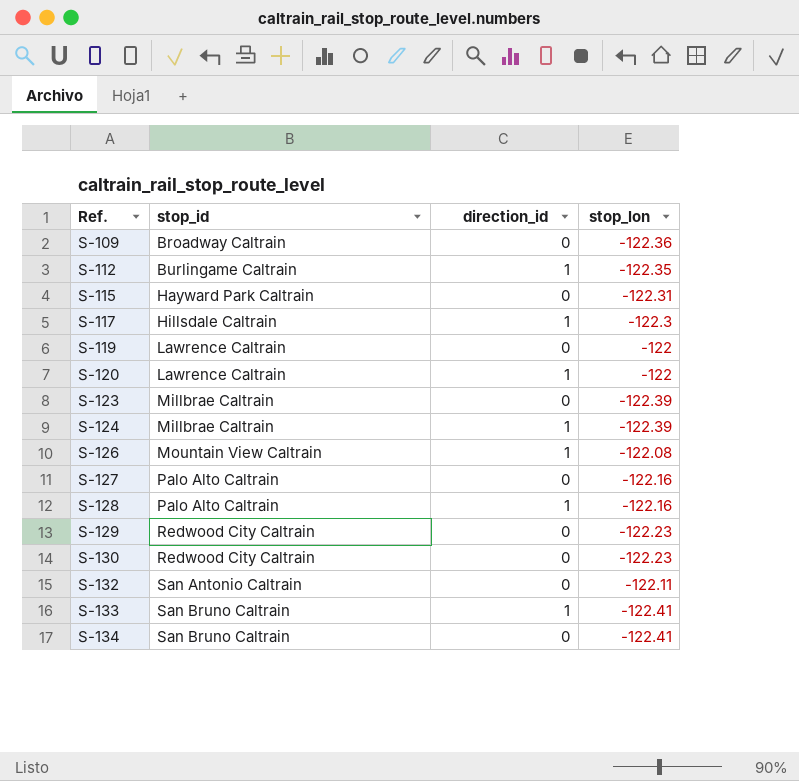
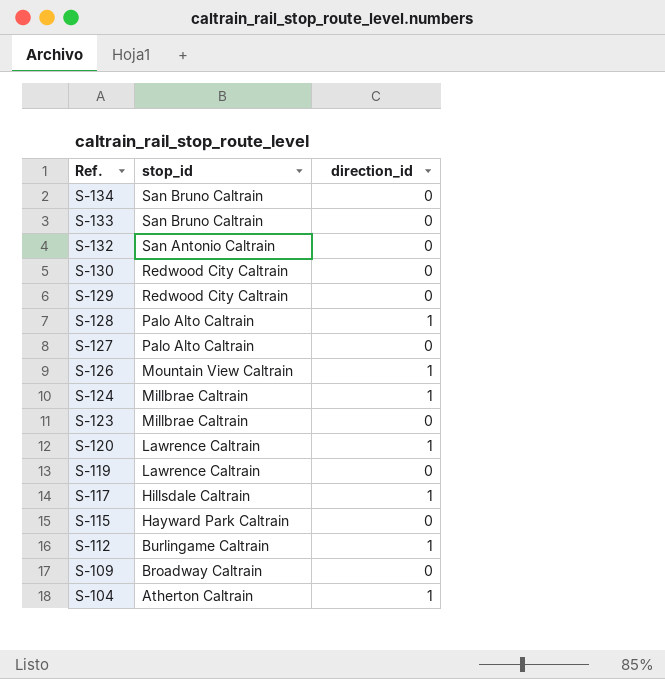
row order: Ref. ascending -> Ref. descending
column stop_lon | position: 4 -> none
S-133 | direction_id: 1 -> 0
row S-104: none -> Atherton Caltrain | 1

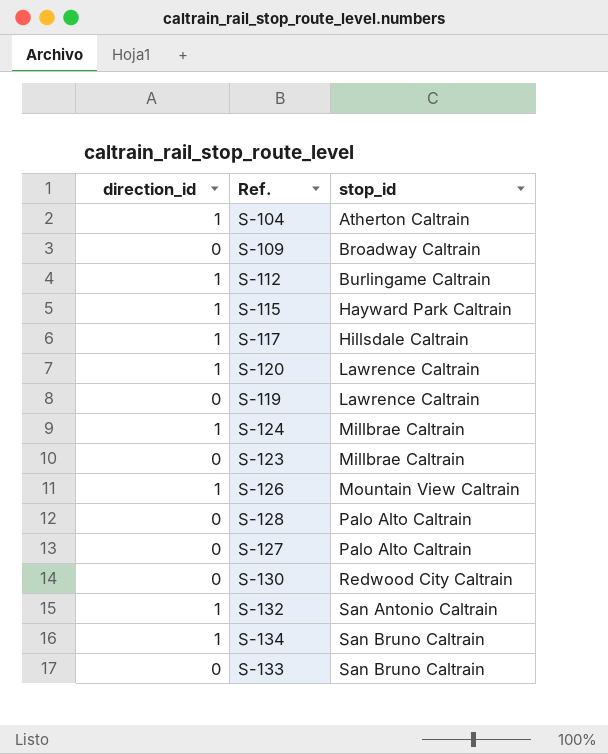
row order: Ref. descending -> stop_id ascending
column direction_id | position: 3 -> 1
row S-129: Redwood City Caltrain | 0 -> none
S-115 | direction_id: 0 -> 1
S-128 | direction_id: 1 -> 0
S-132 | direction_id: 0 -> 1
S-134 | direction_id: 0 -> 1

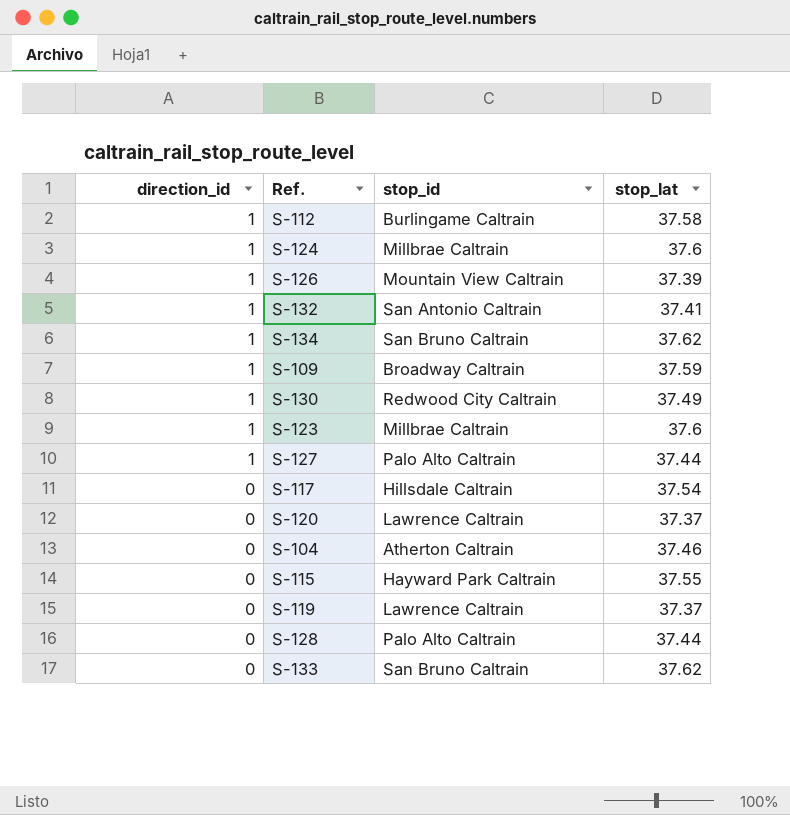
row order: stop_id ascending -> direction_id descending
column stop_lat | position: none -> 4
S-109 | direction_id: 0 -> 1
S-130 | direction_id: 0 -> 1
S-123 | direction_id: 0 -> 1
S-127 | direction_id: 0 -> 1
S-117 | direction_id: 1 -> 0
S-120 | direction_id: 1 -> 0
S-104 | direction_id: 1 -> 0
S-115 | direction_id: 1 -> 0

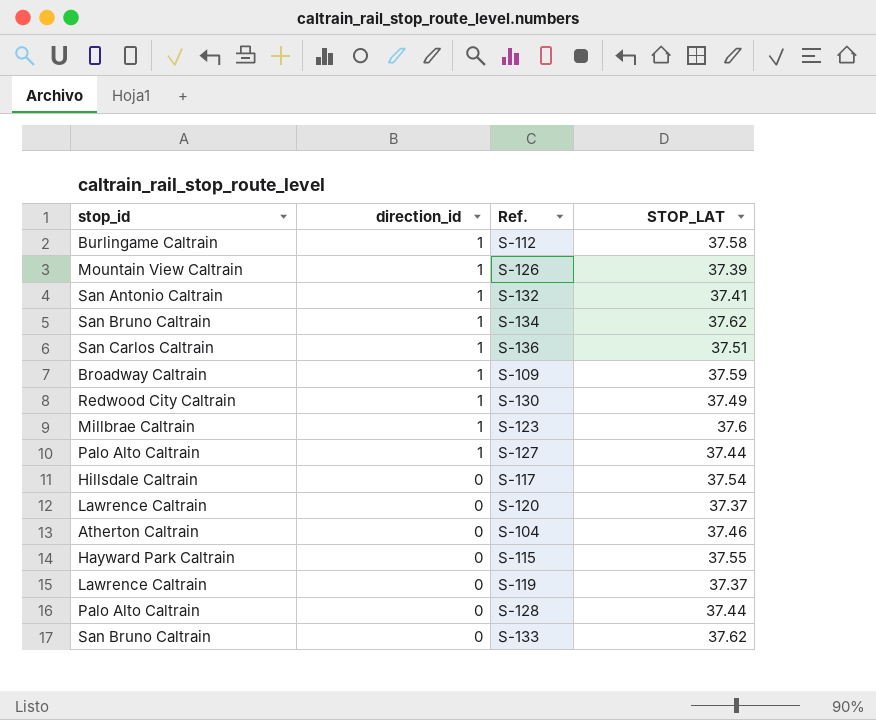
column stop_id | position: 3 -> 1
column name: stop_lat -> STOP_LAT
row S-124: 1 | Millbrae Caltrain | 37.6 -> none
row S-136: none -> San Carlos Caltrain | 1 | 37.51

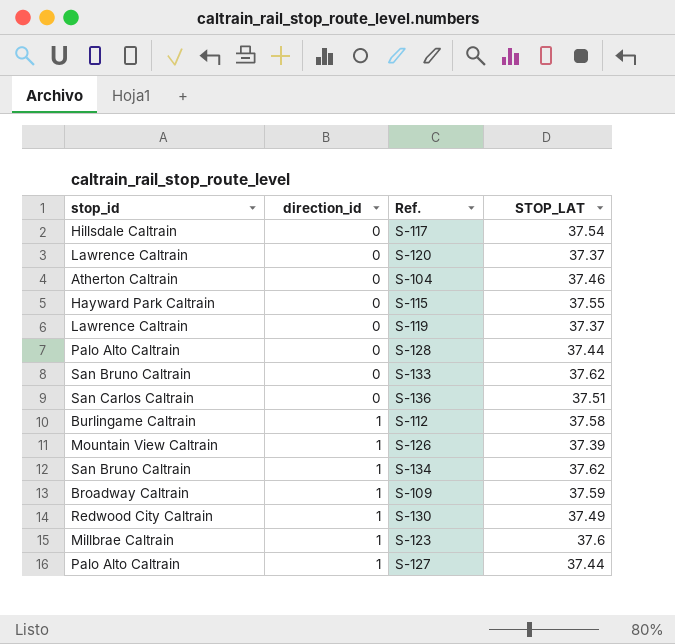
row order: direction_id descending -> direction_id ascending
row S-132: San Antonio Caltrain | 1 | 37.41 -> none
S-136 | direction_id: 1 -> 0

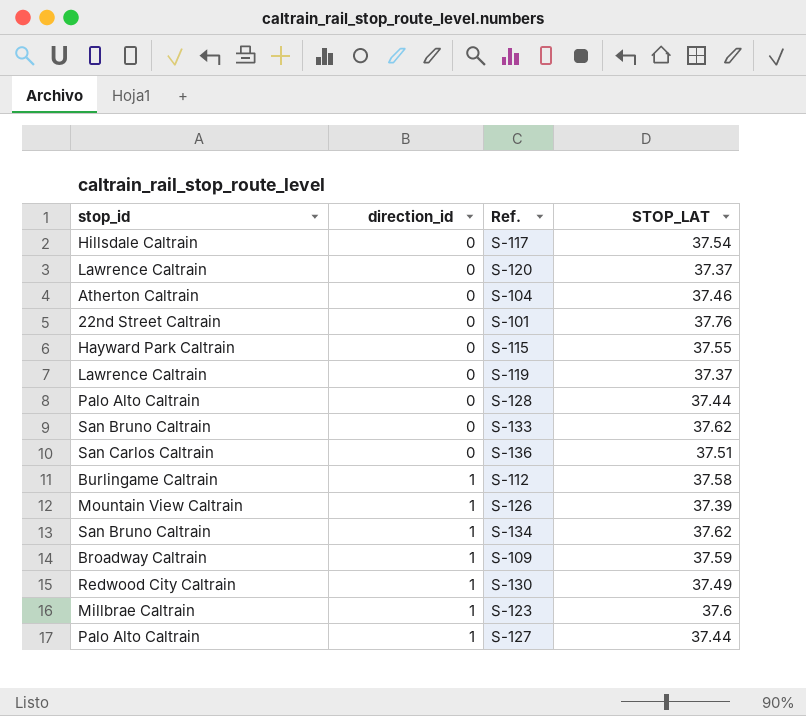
row S-101: none -> 22nd Street Caltrain | 0 | 37.76

